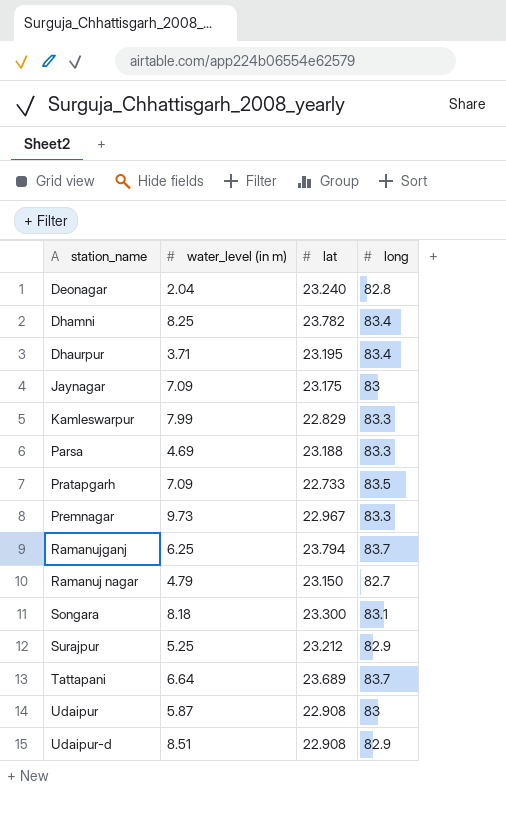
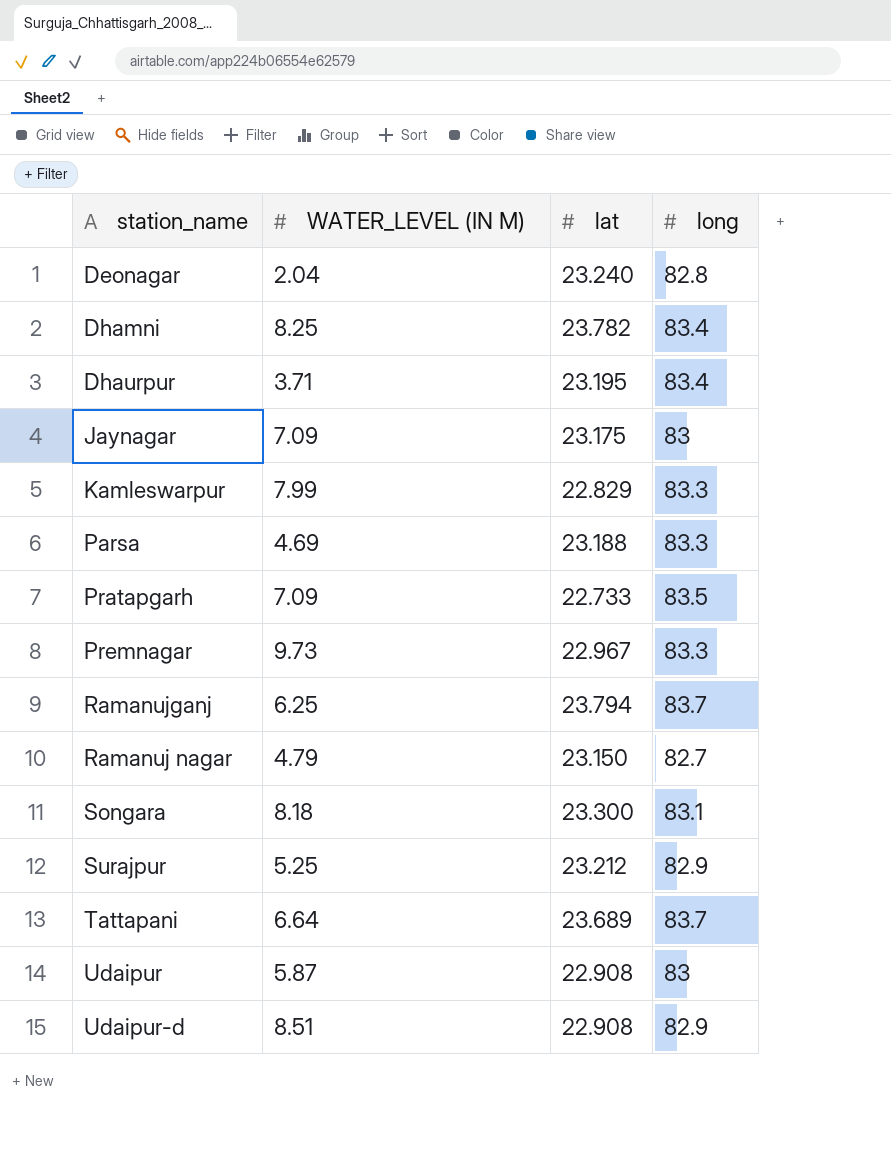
column name: water_level (in m) -> WATER_LEVEL (IN M)

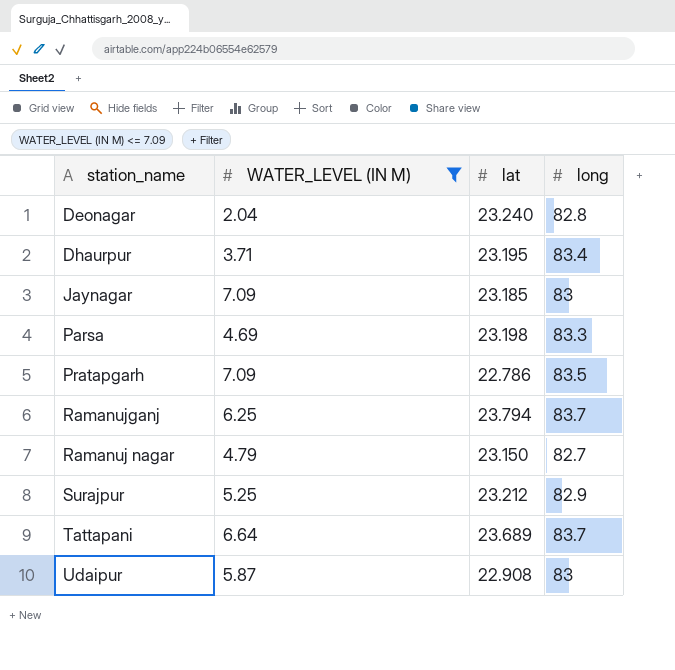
filter: none -> WATER_LEVEL (IN M) <= 7.09
Jaynagar | lat: 23.175 -> 23.185
Parsa | lat: 23.188 -> 23.198
Pratapgarh | lat: 22.733 -> 22.786

